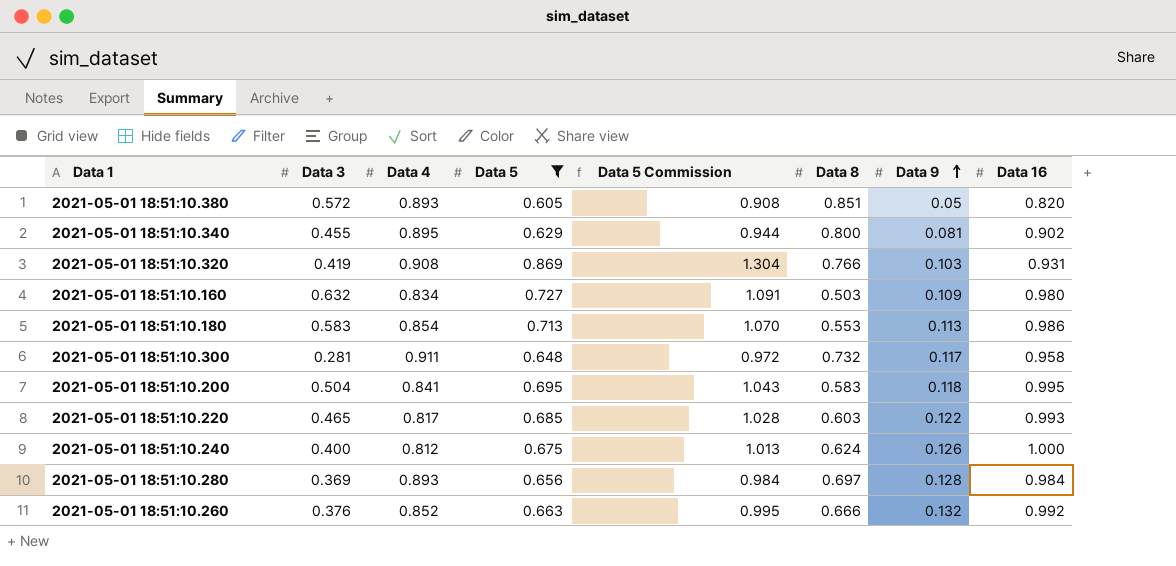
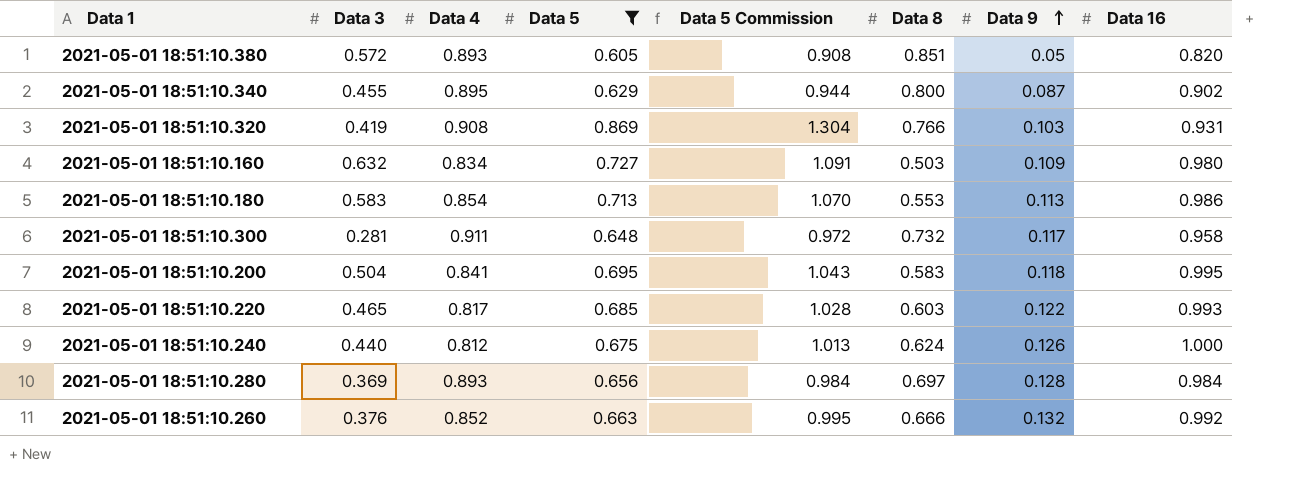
2021-05-01 18:51:10.340 | Data 9: 0.081 -> 0.087
2021-05-01 18:51:10.240 | Data 3: 0.400 -> 0.440

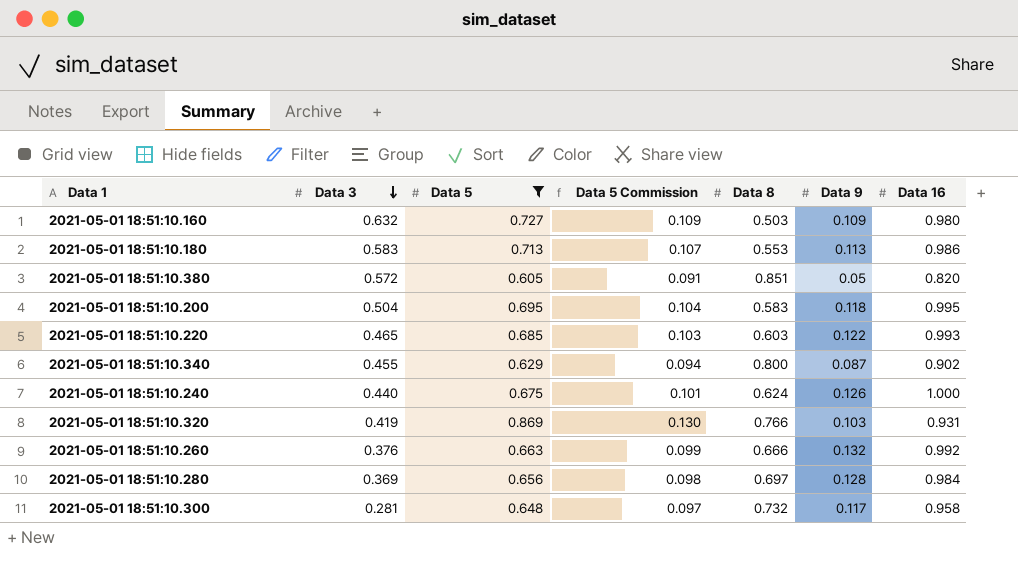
row order: Data 9 ascending -> Data 3 descending
column Data 4 | position: 3 -> none
column Data 5 Commission | formula: [Data 5] * 1.5 -> [Data 5] * 0.15

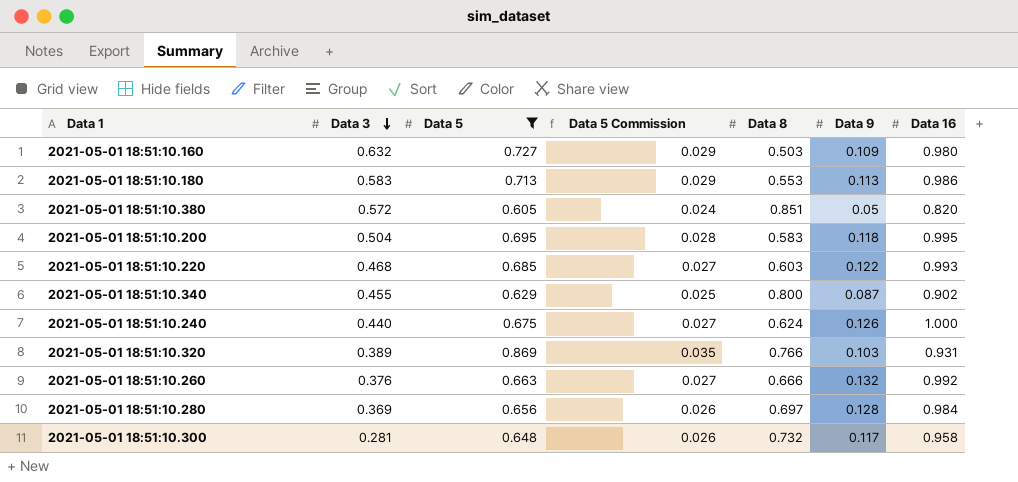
column Data 5 Commission | formula: [Data 5] * 0.15 -> [Data 5] * 0.04
2021-05-01 18:51:10.220 | Data 3: 0.465 -> 0.468
2021-05-01 18:51:10.320 | Data 3: 0.419 -> 0.389

